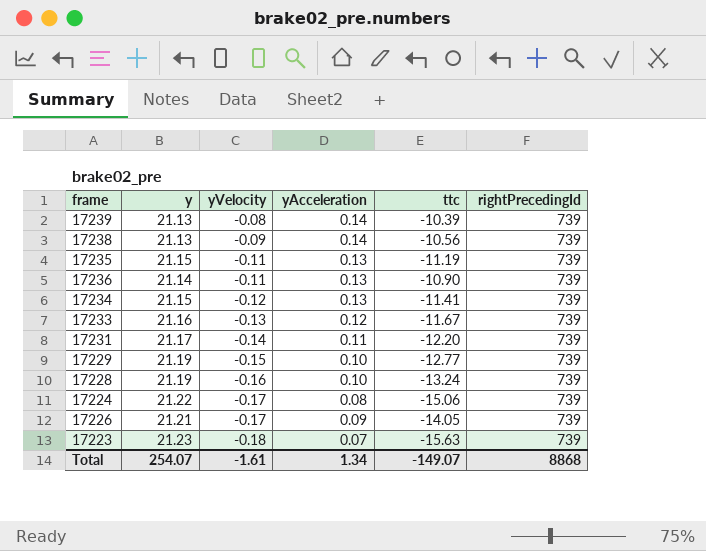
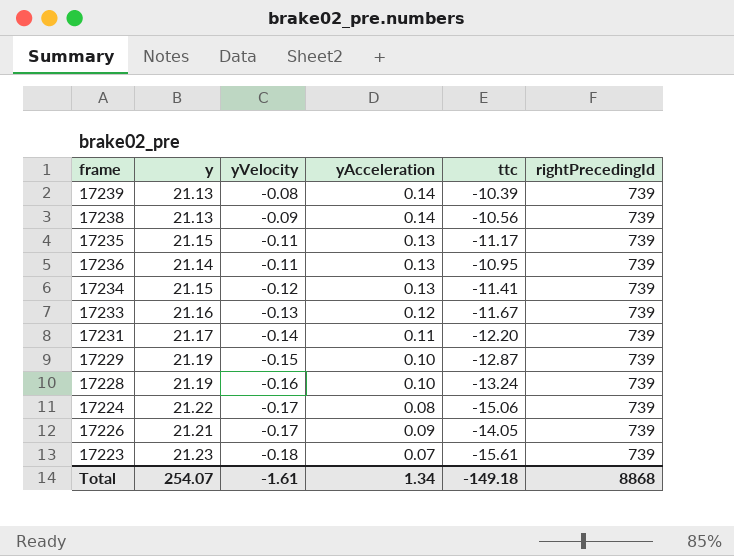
17235 | ttc: -11.19 -> -11.17
17236 | ttc: -10.90 -> -10.95
17229 | ttc: -12.77 -> -12.87
17223 | ttc: -15.63 -> -15.61
Total | ttc: -149.07 -> -149.18

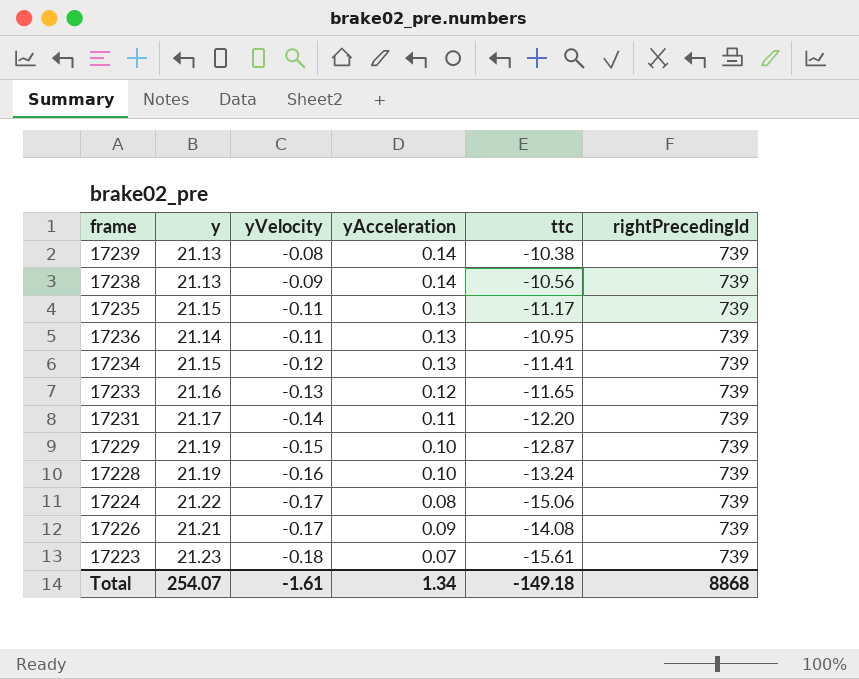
17239 | ttc: -10.39 -> -10.38
17233 | ttc: -11.67 -> -11.65
17226 | ttc: -14.05 -> -14.08

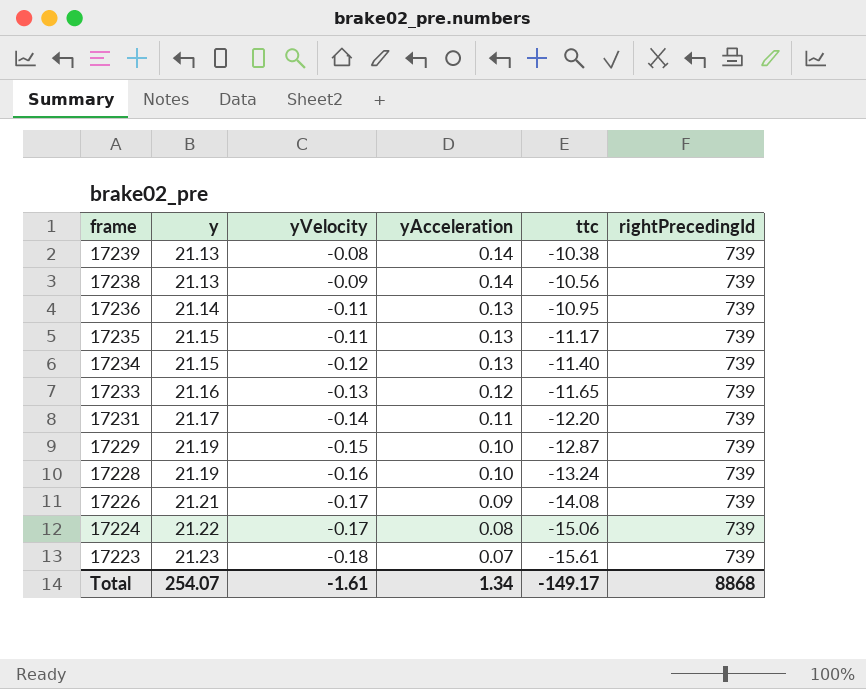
row order: yVelocity descending -> frame descending
17234 | ttc: -11.41 -> -11.40
Total | ttc: -149.18 -> -149.17

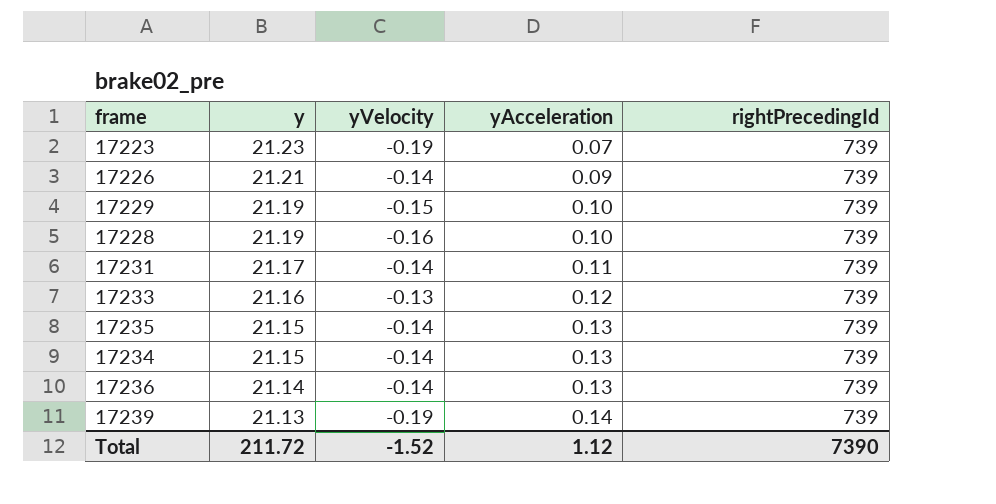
row order: frame descending -> y descending
column ttc | position: 5 -> none
row 17238: 21.13 | -0.09 | 0.14 | -10.56 | 739 -> none
row 17224: 21.22 | -0.17 | 0.08 | -15.06 | 739 -> none
17223 | yVelocity: -0.18 -> -0.19
17226 | yVelocity: -0.17 -> -0.14
17235 | yVelocity: -0.11 -> -0.14
17234 | yVelocity: -0.12 -> -0.14
17236 | yVelocity: -0.11 -> -0.14
17239 | yVelocity: -0.08 -> -0.19
Total | y: 254.07 -> 211.72
Total | yVelocity: -1.61 -> -1.52
Total | yAcceleration: 1.34 -> 1.12
Total | rightPrecedingId: 8868 -> 7390

